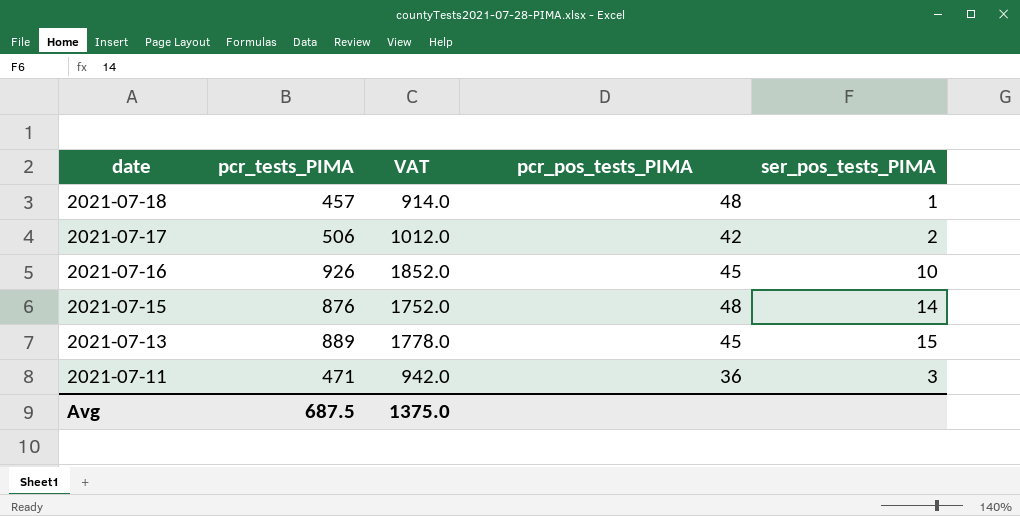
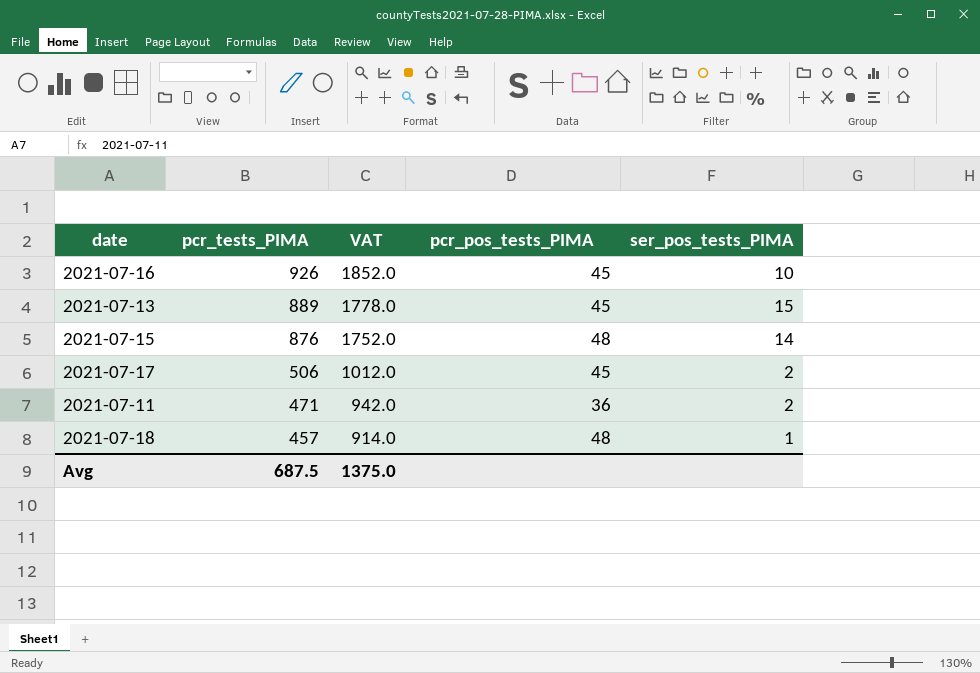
row order: date descending -> pcr_tests_PIMA descending
2021-07-17 | pcr_pos_tests_PIMA: 42 -> 45
2021-07-11 | ser_pos_tests_PIMA: 3 -> 2

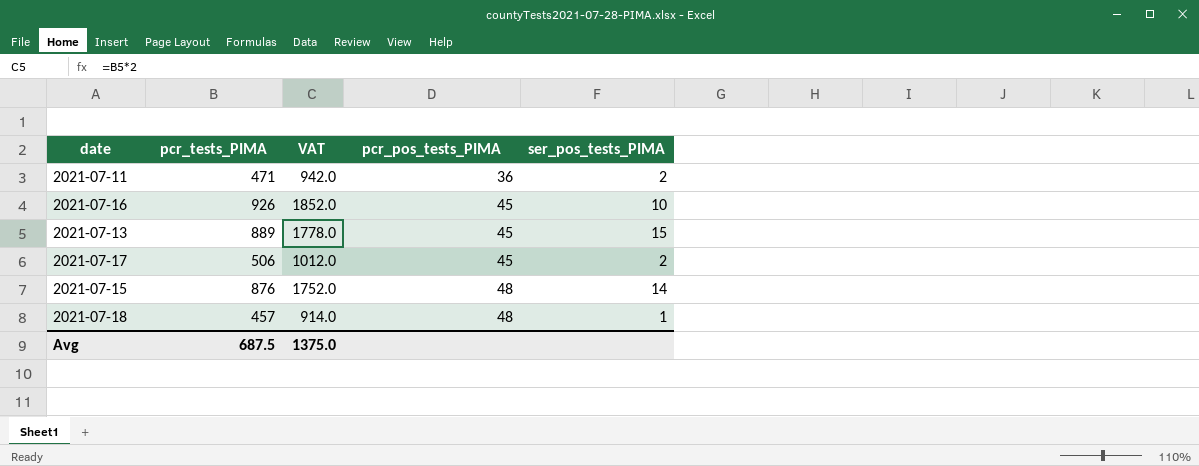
row order: pcr_tests_PIMA descending -> pcr_pos_tests_PIMA ascending

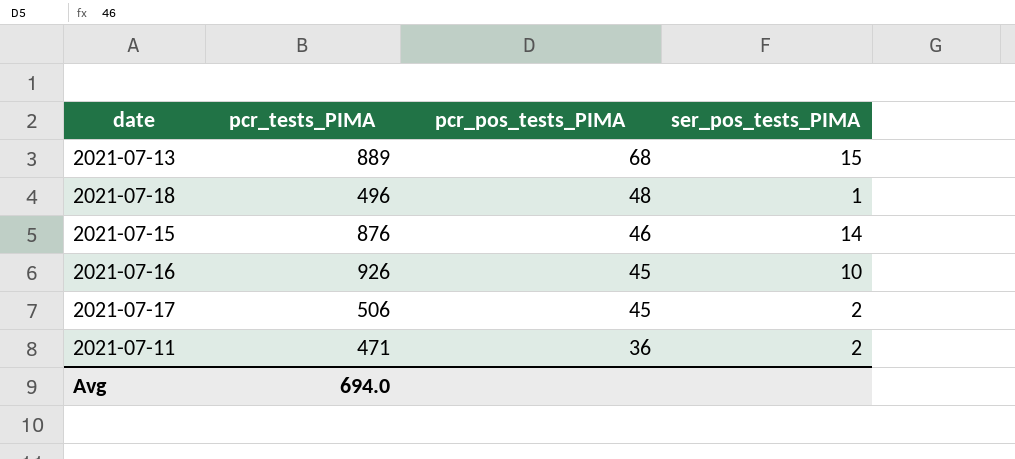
row order: pcr_pos_tests_PIMA ascending -> pcr_pos_tests_PIMA descending
column VAT | formula: [pcr_tests_PIMA] * 2 -> none
2021-07-13 | pcr_pos_tests_PIMA: 45 -> 68
2021-07-18 | pcr_tests_PIMA: 457 -> 496
2021-07-15 | pcr_pos_tests_PIMA: 48 -> 46
Avg | pcr_tests_PIMA: 687.5 -> 694.0

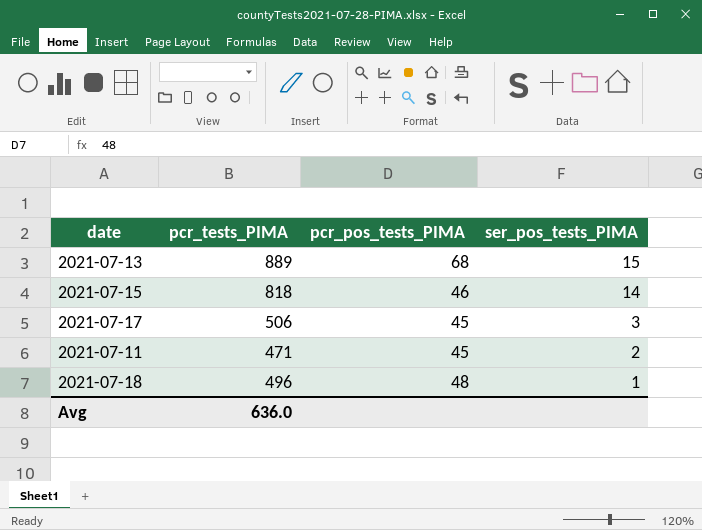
row order: pcr_pos_tests_PIMA descending -> ser_pos_tests_PIMA descending
row 2021-07-16: 926 | 45 | 10 -> none
2021-07-15 | pcr_tests_PIMA: 876 -> 818
2021-07-17 | ser_pos_tests_PIMA: 2 -> 3
2021-07-11 | pcr_pos_tests_PIMA: 36 -> 45
Avg | pcr_tests_PIMA: 694.0 -> 636.0

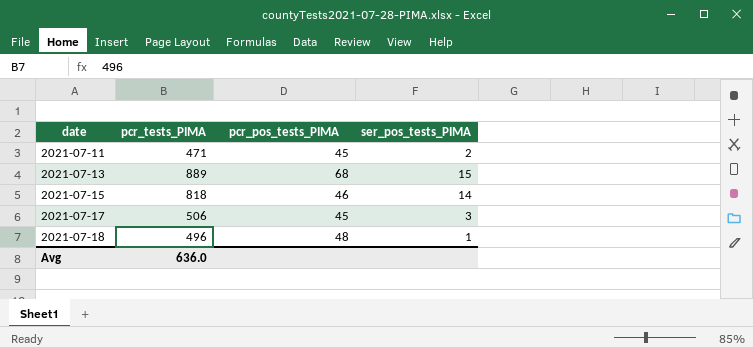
row order: ser_pos_tests_PIMA descending -> date ascending

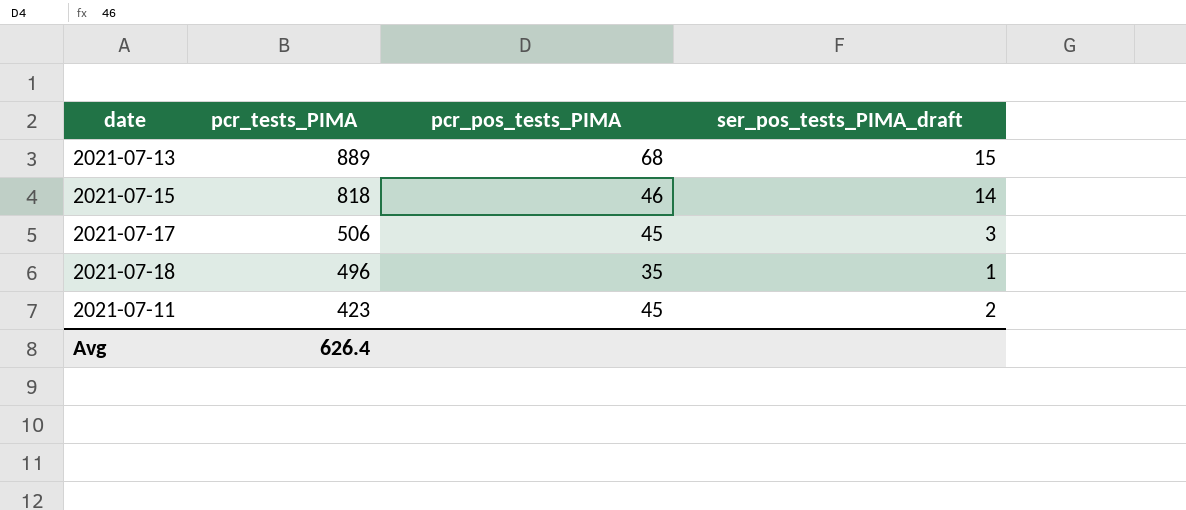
row order: date ascending -> pcr_tests_PIMA descending
column name: ser_pos_tests_PIMA -> ser_pos_tests_PIMA_draft
2021-07-18 | pcr_pos_tests_PIMA: 48 -> 35
2021-07-11 | pcr_tests_PIMA: 471 -> 423
Avg | pcr_tests_PIMA: 636.0 -> 626.4

